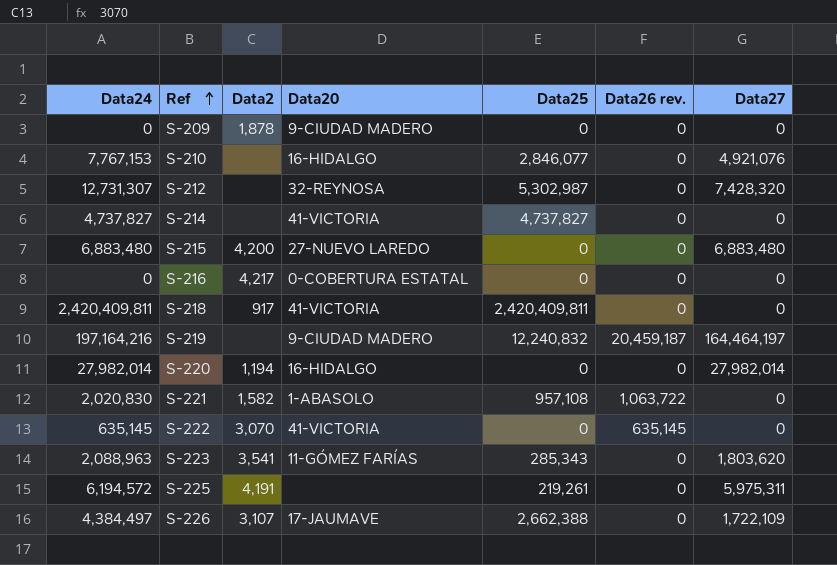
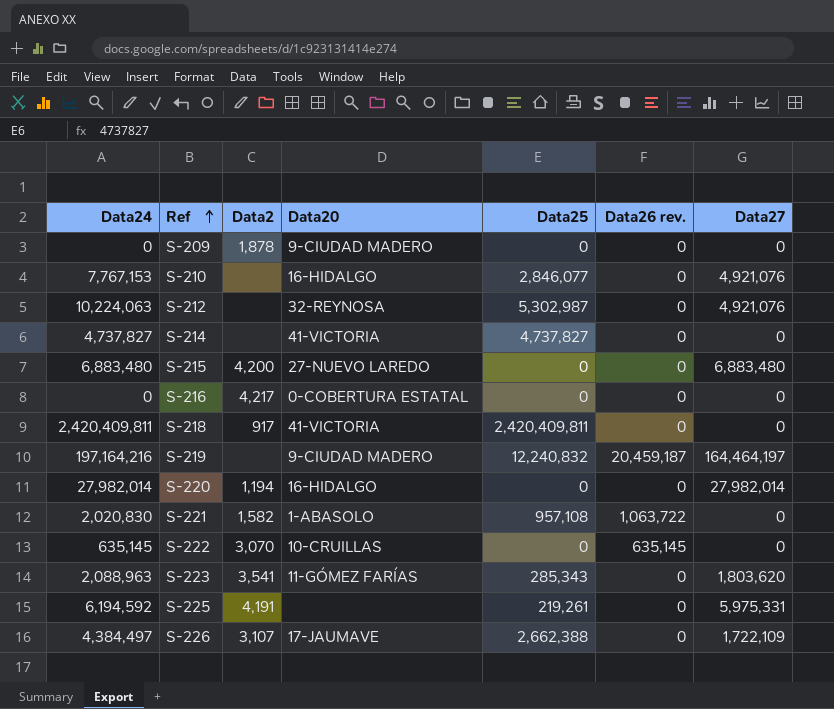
S-212 | Data24: 12,731,307 -> 10,224,063
S-212 | Data27: 7,428,320 -> 4,921,076
S-222 | Data20: 41-VICTORIA -> 10-CRUILLAS
S-225 | Data24: 6,194,572 -> 6,194,592
S-225 | Data27: 5,975,311 -> 5,975,331

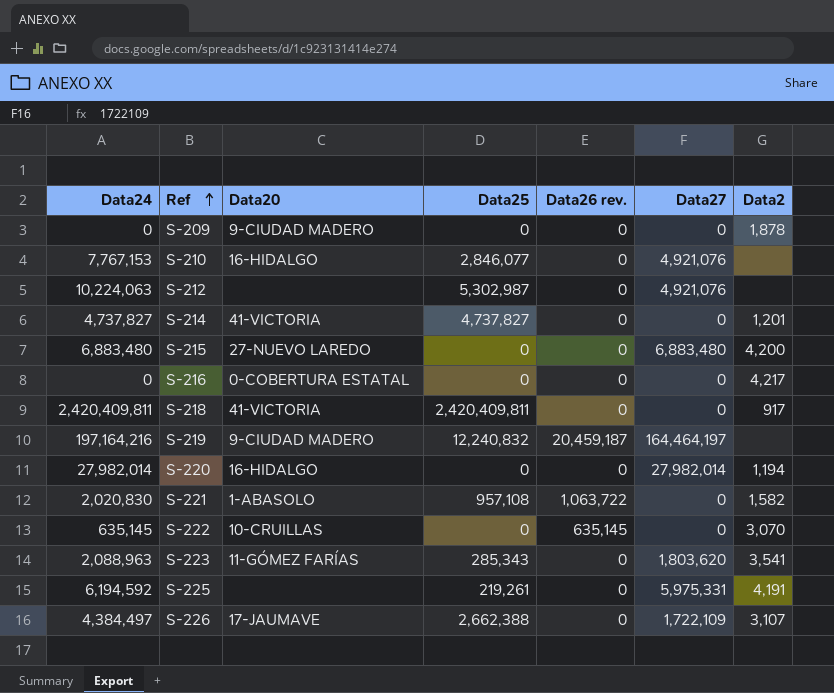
column Data2 | position: 3 -> 7
S-212 | Data20: 32-REYNOSA -> none
S-214 | Data2: none -> 1,201

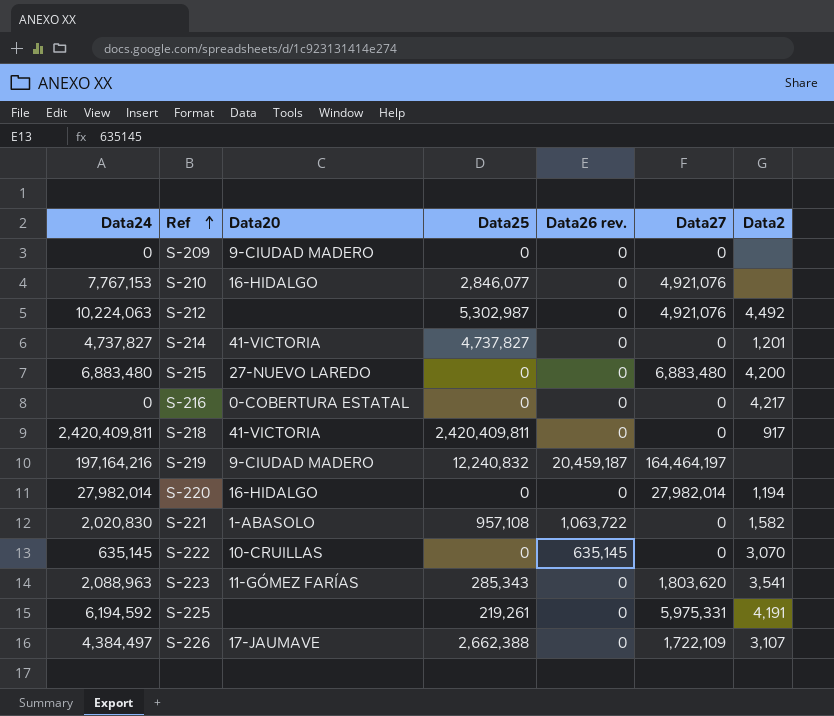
S-209 | Data2: 1,878 -> none
S-212 | Data2: none -> 4,492

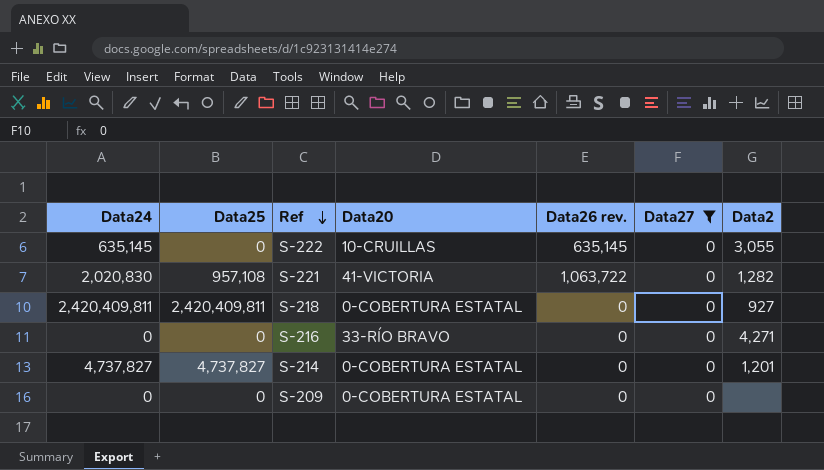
filter: none -> Data27 = 0
row order: Ref ascending -> Ref descending
column Data25 | position: 4 -> 2
S-222 | Data2: 3,070 -> 3,055
S-221 | Data20: 1-ABASOLO -> 41-VICTORIA
S-221 | Data2: 1,582 -> 1,282
S-218 | Data20: 41-VICTORIA -> 0-COBERTURA ESTATAL
S-218 | Data2: 917 -> 927
S-216 | Data20: 0-COBERTURA ESTATAL -> 33-RÍO BRAVO
S-216 | Data2: 4,217 -> 4,271
S-214 | Data20: 41-VICTORIA -> 0-COBERTURA ESTATAL
S-209 | Data20: 9-CIUDAD MADERO -> 0-COBERTURA ESTATAL

